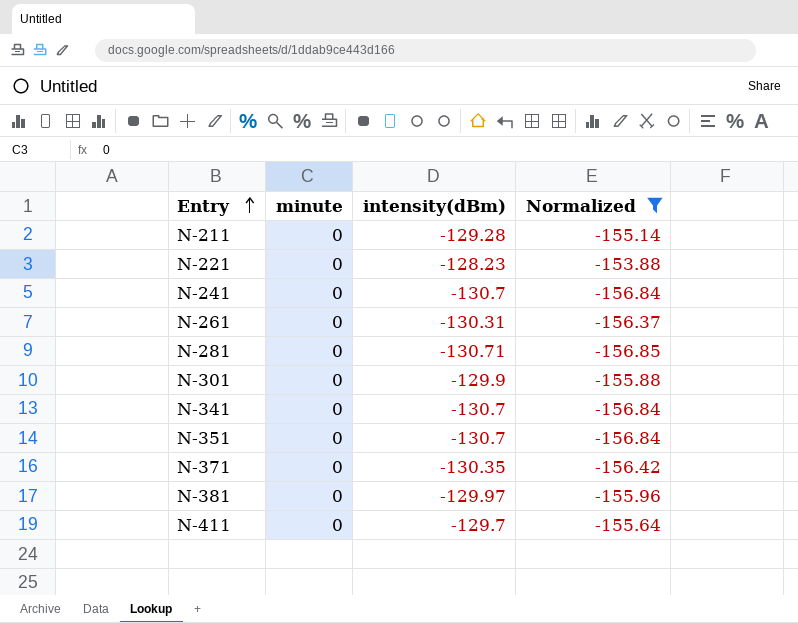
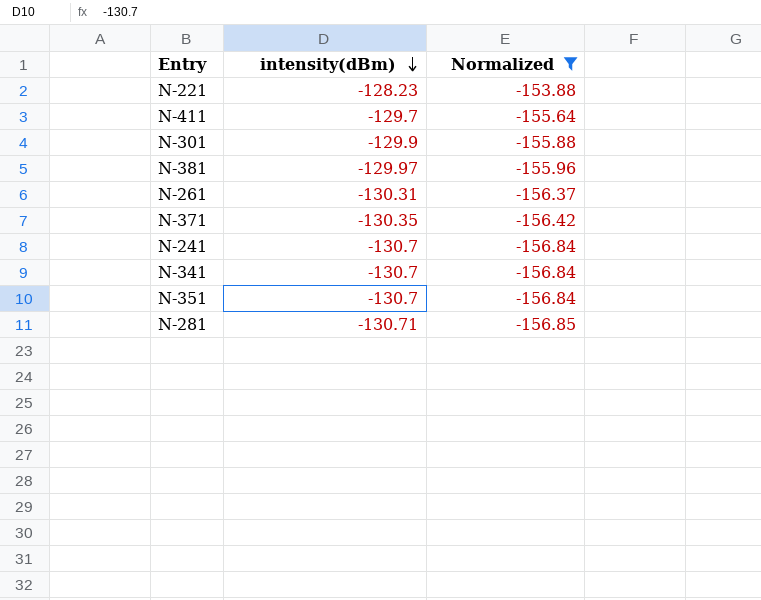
row order: Entry ascending -> intensity(dBm) descending
column minute | position: 2 -> none
row N-211: 0 | -129.28 | -155.14 -> none

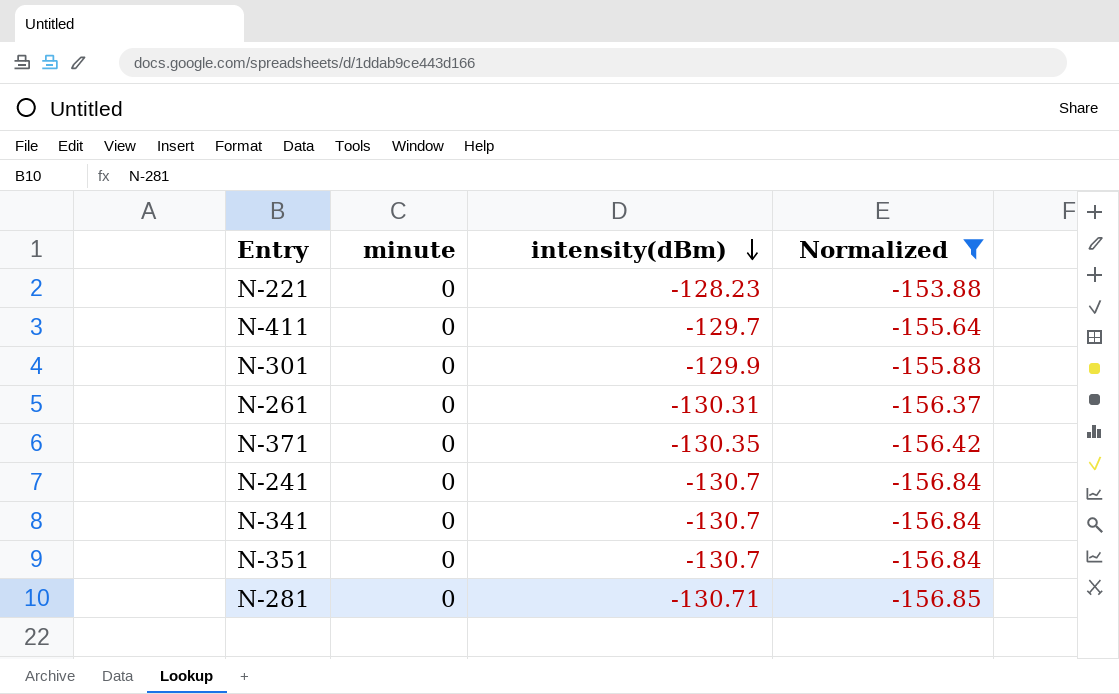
column minute | position: none -> 2
row N-381: -129.97 | -155.96 -> none

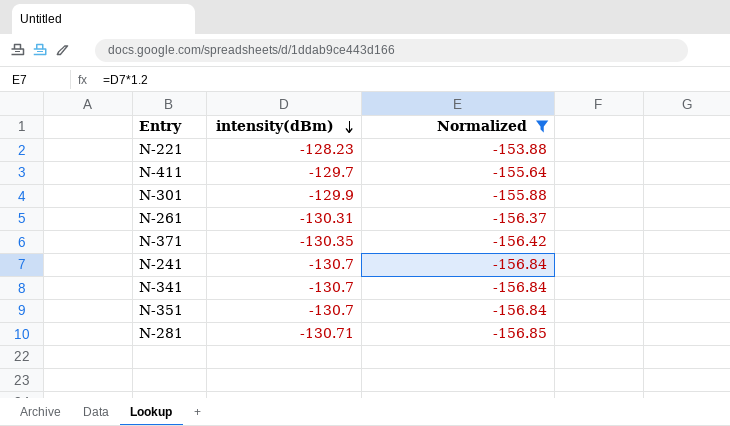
column minute | position: 2 -> none

